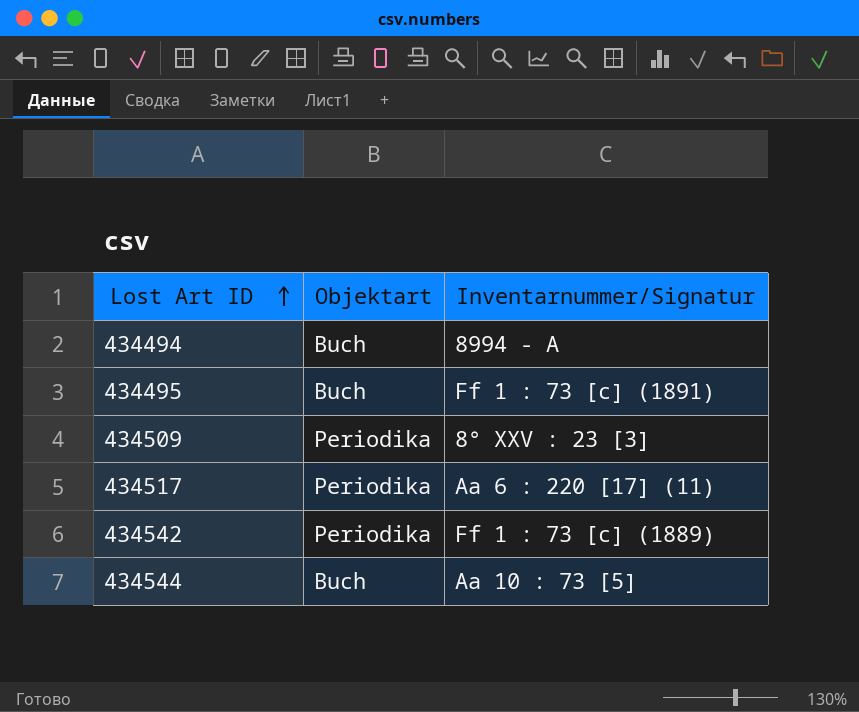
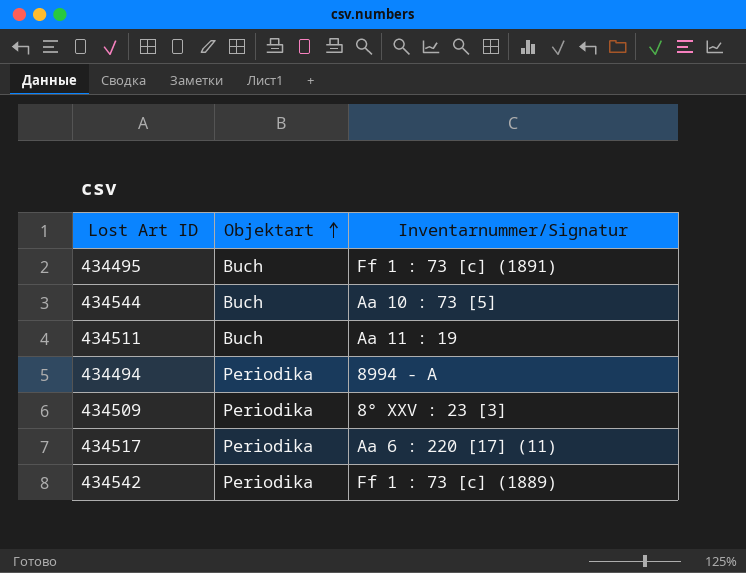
row order: Lost Art ID ascending -> Objektart ascending
row 434511: none -> Buch | Aa 11 : 19
434494 | Objektart: Buch -> Periodika

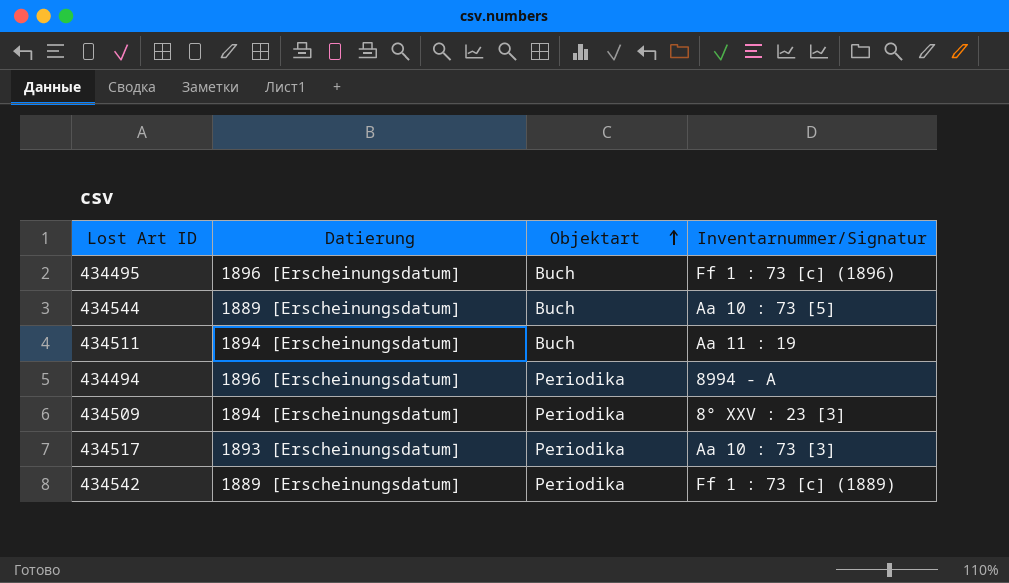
column Datierung | position: none -> 2
434495 | Inventarnummer/Signatur: Ff 1 : 73 [c] (1891) -> Ff 1 : 73 [c] (1896)
434517 | Inventarnummer/Signatur: Aa 6 : 220 [17] (11) -> Aa 10 : 73 [3]

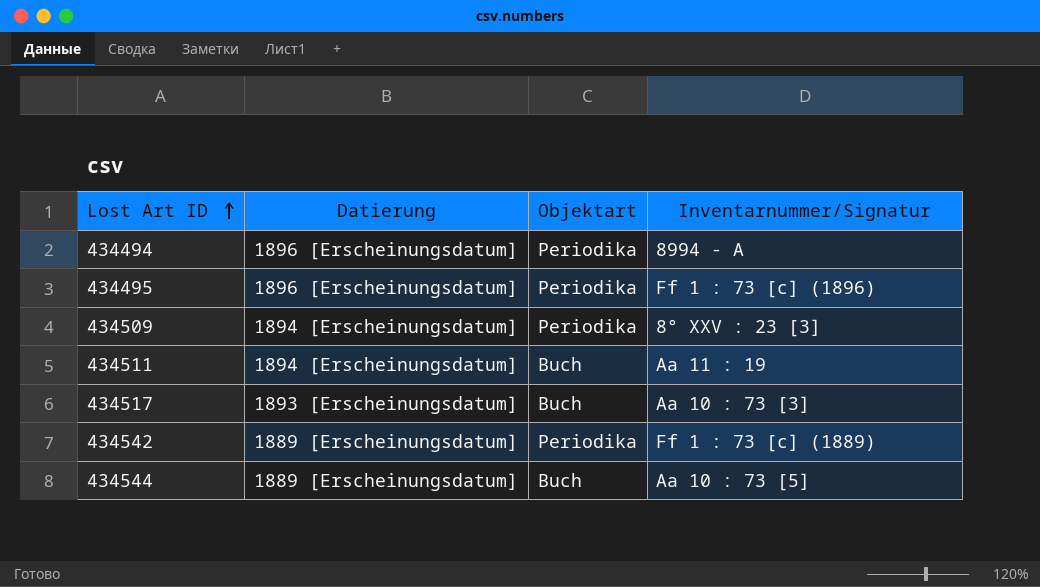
row order: Objektart ascending -> Lost Art ID ascending
434495 | Objektart: Buch -> Periodika
434517 | Objektart: Periodika -> Buch

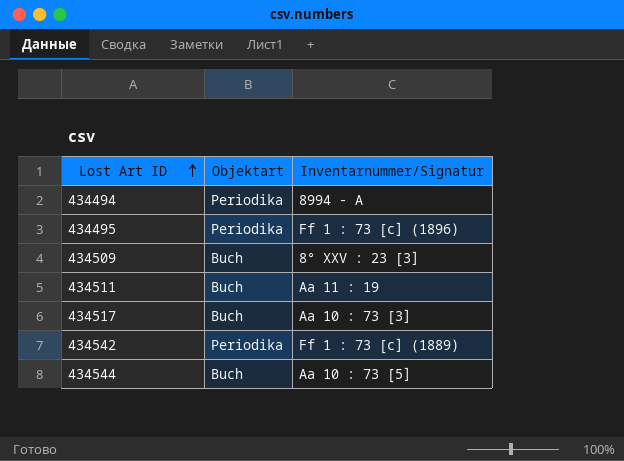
column Datierung | position: 2 -> none
434509 | Objektart: Periodika -> Buch

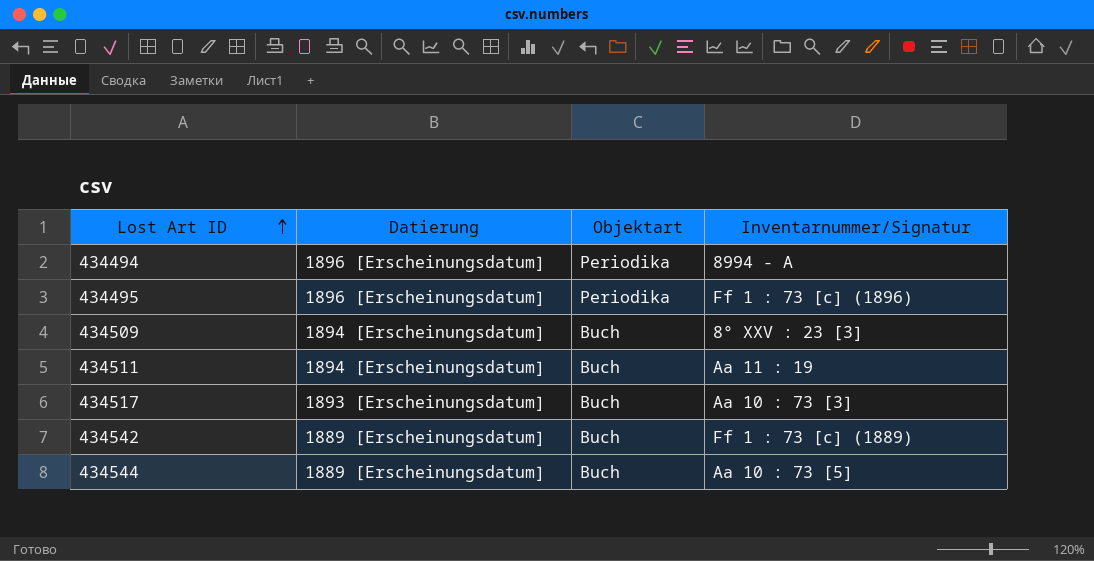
column Datierung | position: none -> 2
434542 | Objektart: Periodika -> Buch

